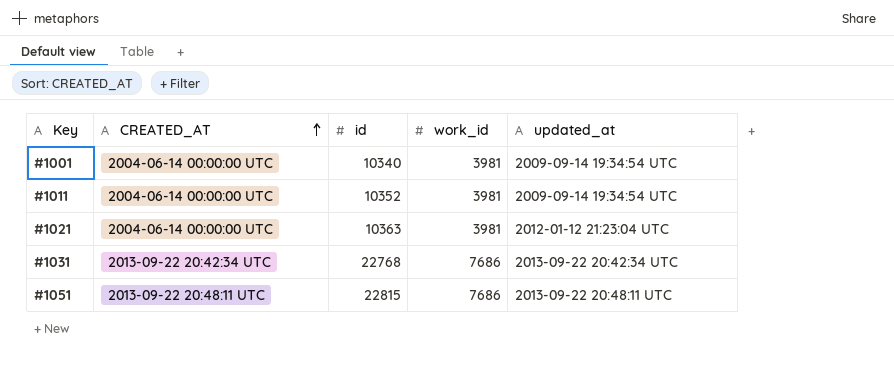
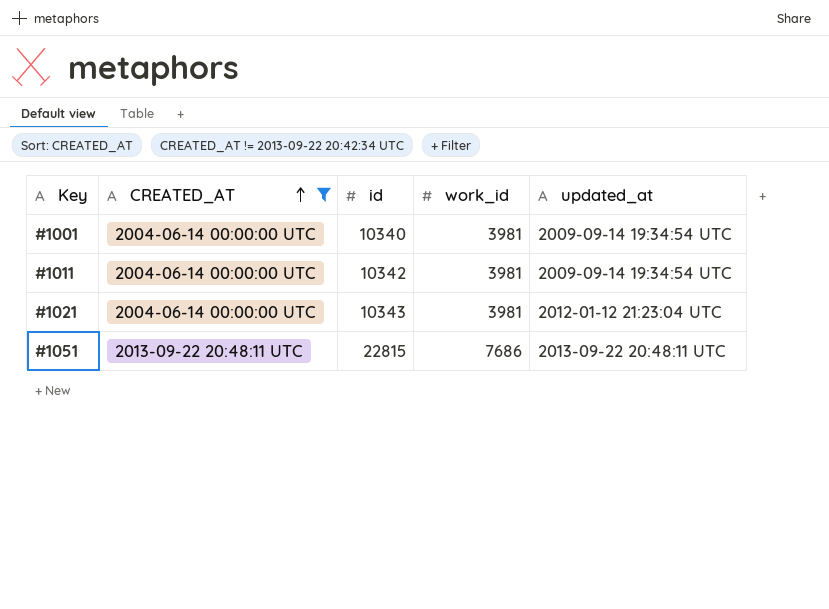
filter: none -> CREATED_AT != 2013-09-22 20:42:34 UTC
#1011 | id: 10352 -> 10342
#1021 | id: 10363 -> 10343

